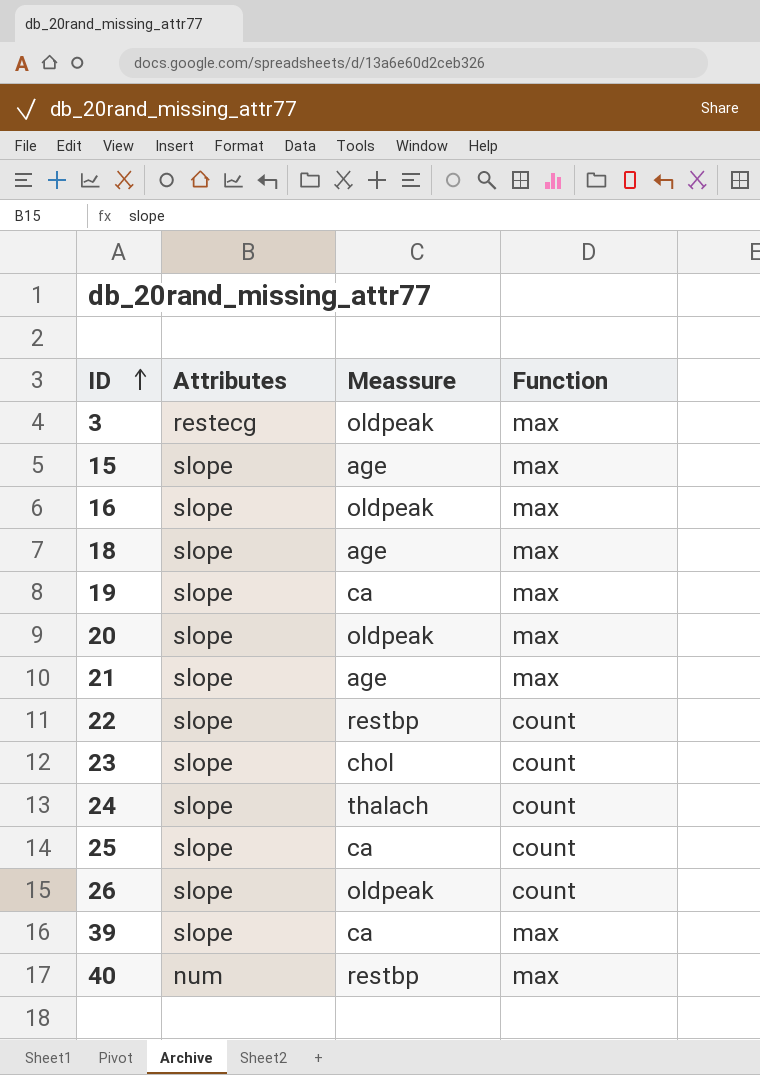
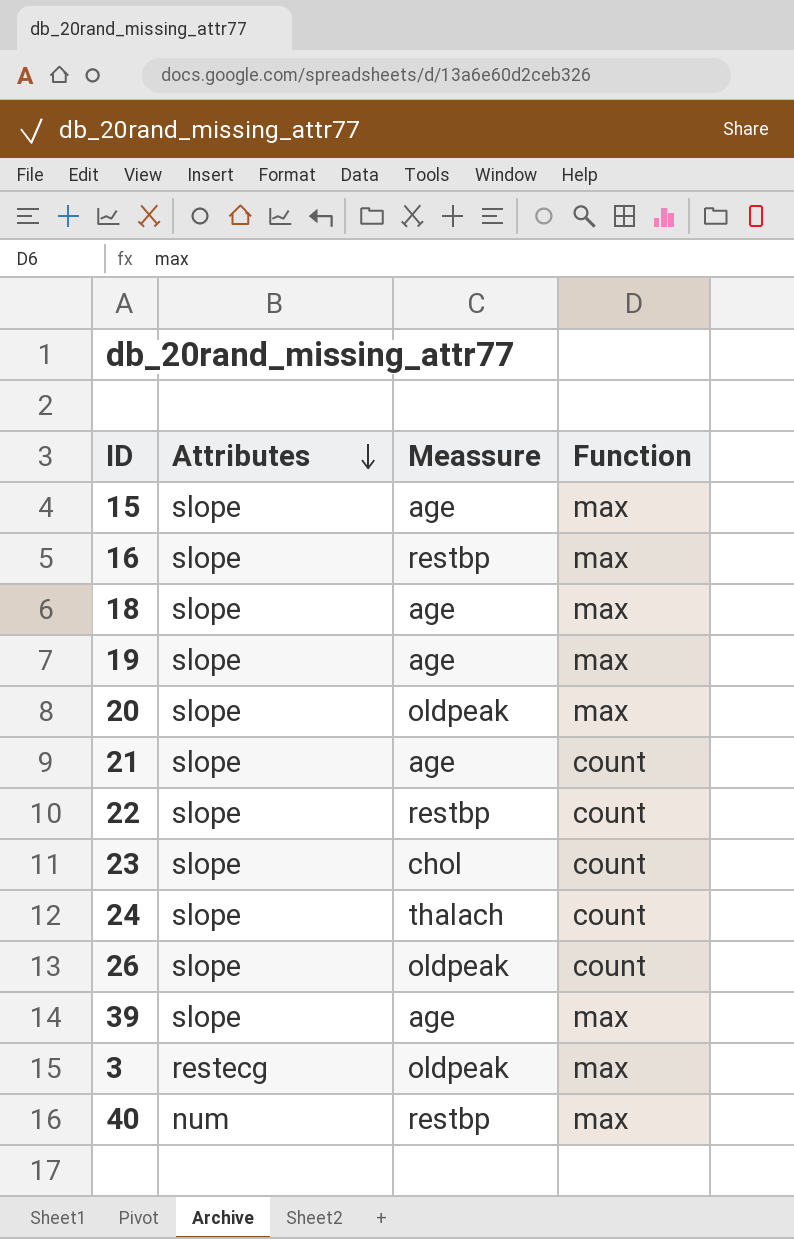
row order: ID ascending -> Attributes descending
row 25: slope | ca | count -> none
16 | Meassure: oldpeak -> restbp
19 | Meassure: ca -> age
21 | Function: max -> count
39 | Meassure: ca -> age

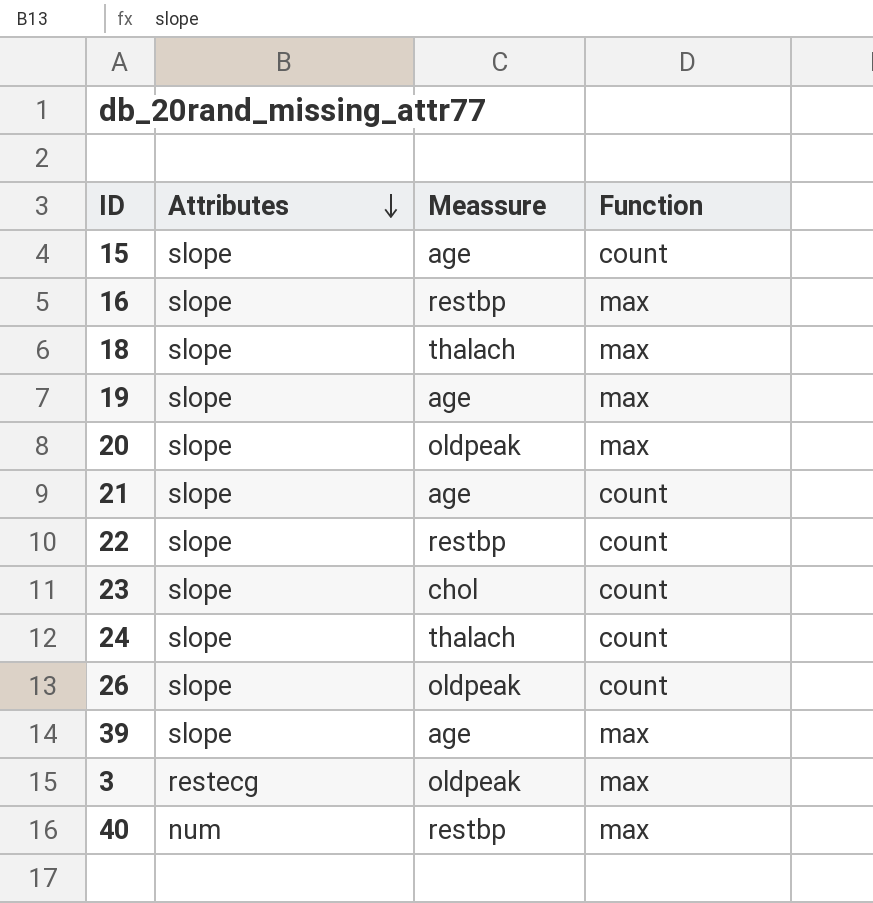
15 | Function: max -> count
18 | Meassure: age -> thalach

